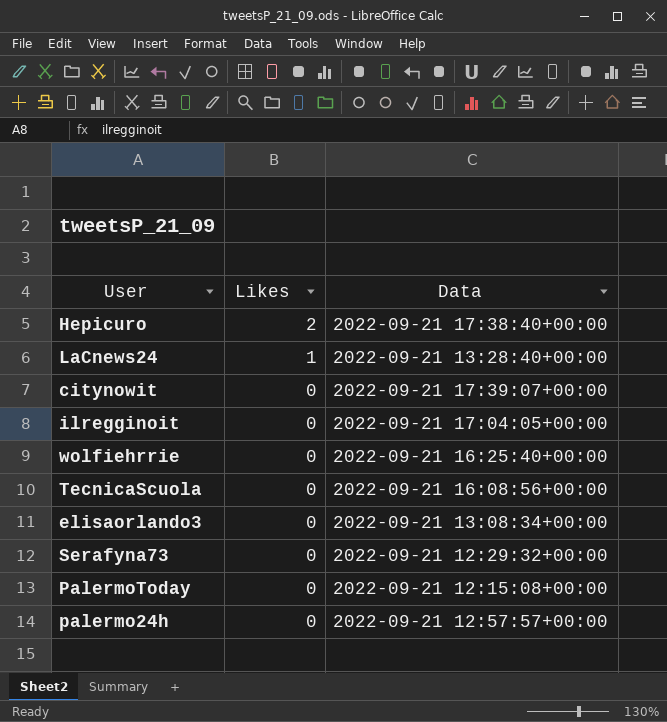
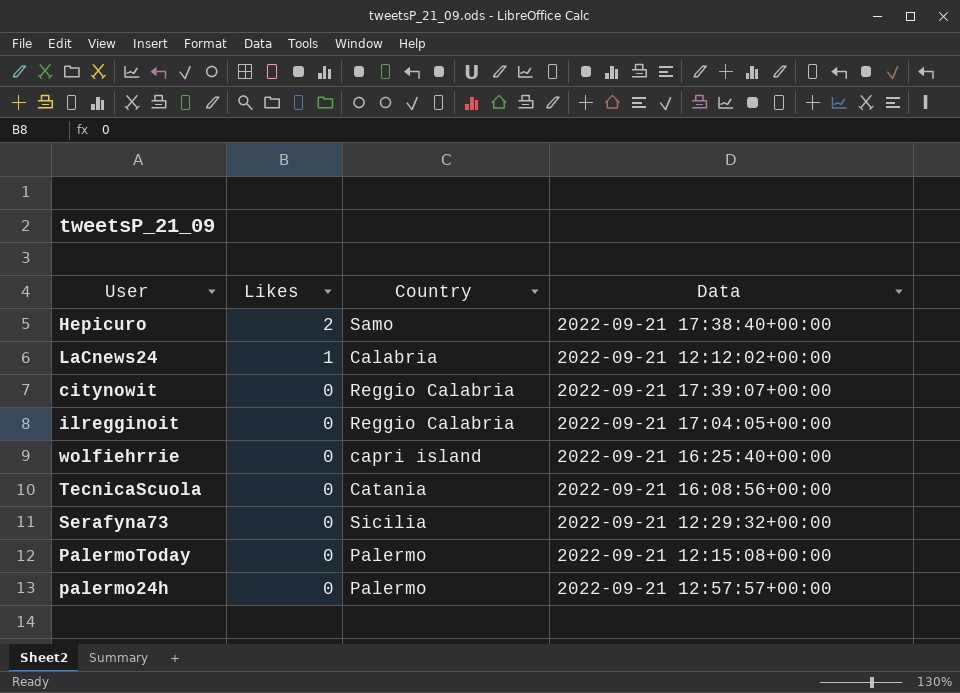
column Country | position: none -> 3
row elisaorlando3: 0 | 2022-09-21 13:08:34+00:00 -> none
LaCnews24 | Data: 2022-09-21 13:28:40+00:00 -> 2022-09-21 12:12:02+00:00

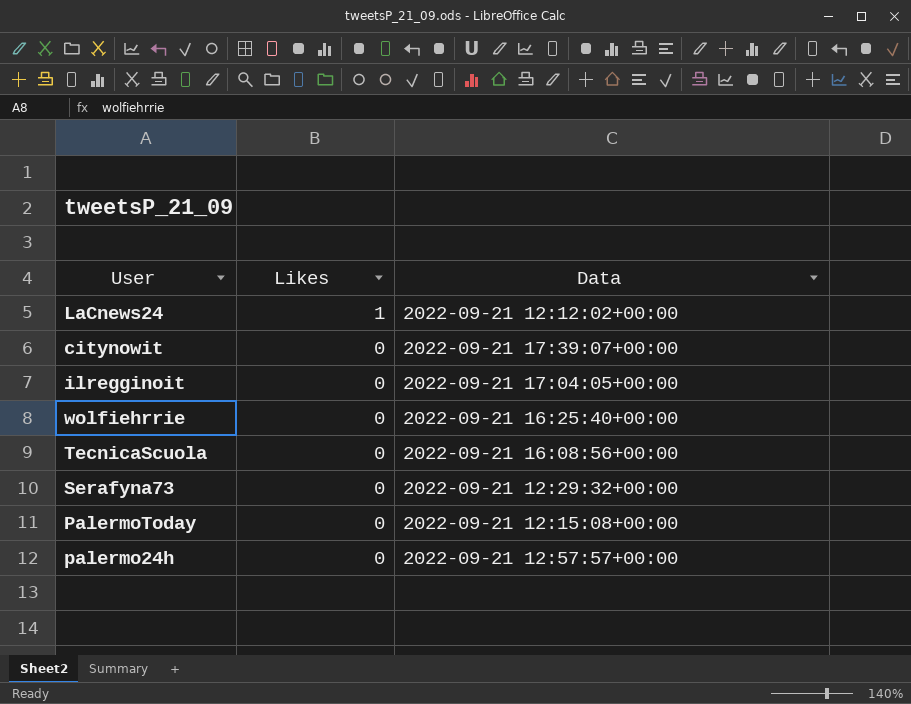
column Country | position: 3 -> none
row Hepicuro: 2 | Samo | 2022-09-21 17:38:40+00:00 -> none

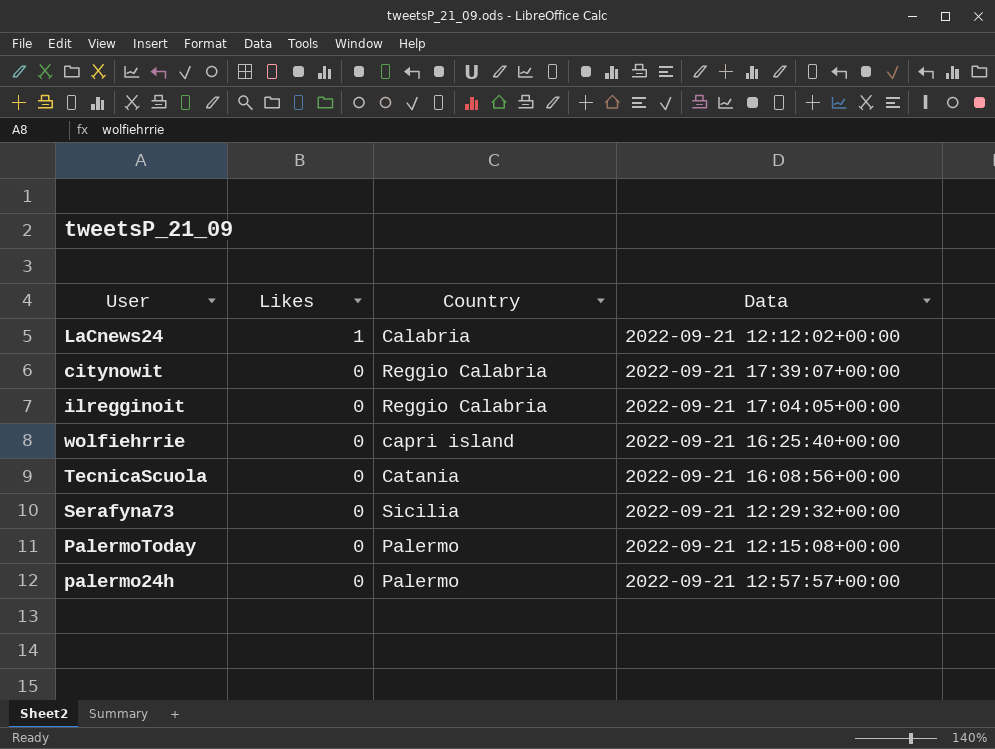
column Country | position: none -> 3

